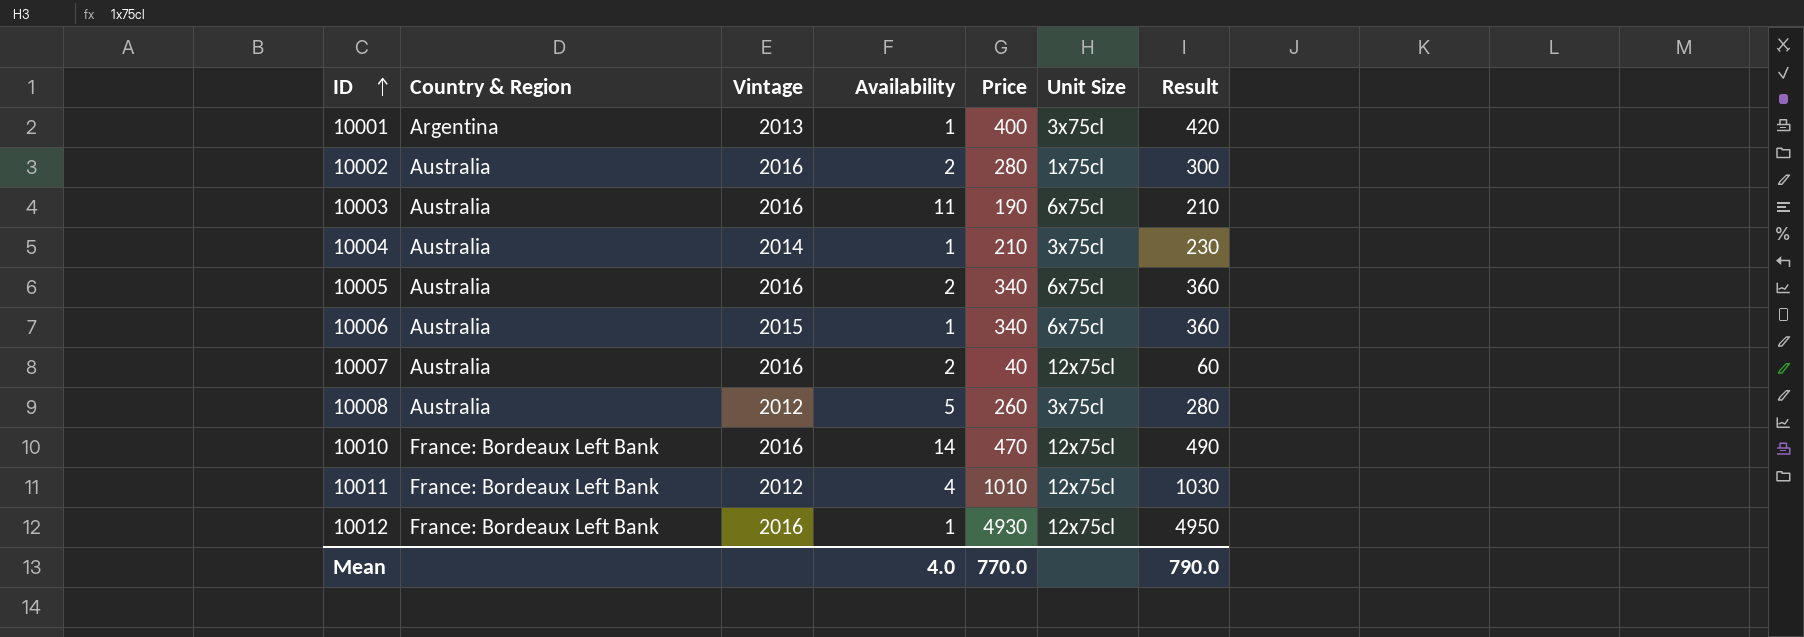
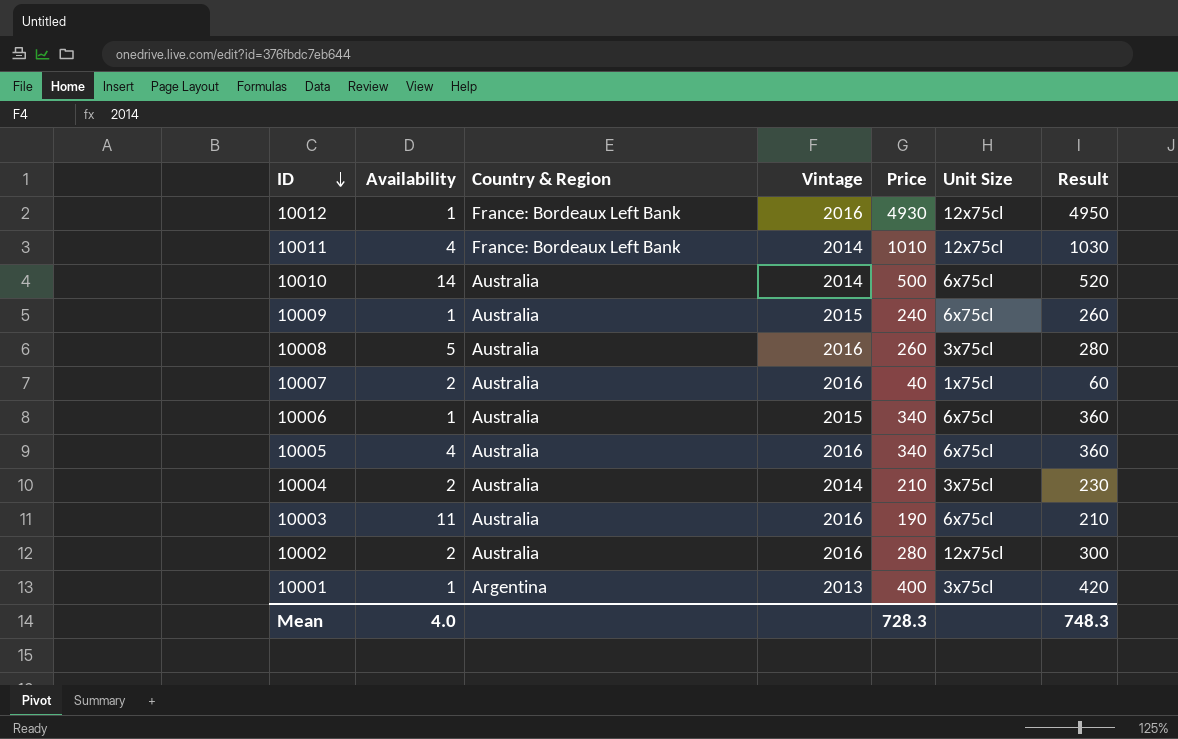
row order: ID ascending -> ID descending
column Availability | position: 4 -> 2
10011 | Vintage: 2012 -> 2014
10010 | Country & Region: France: Bordeaux Left Bank -> Australia
10010 | Vintage: 2016 -> 2014
10010 | Price: 470 -> 500
10010 | Unit Size: 12x75cl -> 6x75cl
10010 | Result: 490 -> 520
row 10009: none -> 1 | Australia | 2015 | 240 | 6x75cl | 260
10008 | Vintage: 2012 -> 2016
10007 | Unit Size: 12x75cl -> 1x75cl
10005 | Availability: 2 -> 4
10004 | Availability: 1 -> 2
10002 | Unit Size: 1x75cl -> 12x75cl
Mean | Price: 770.0 -> 728.3
Mean | Result: 790.0 -> 748.3

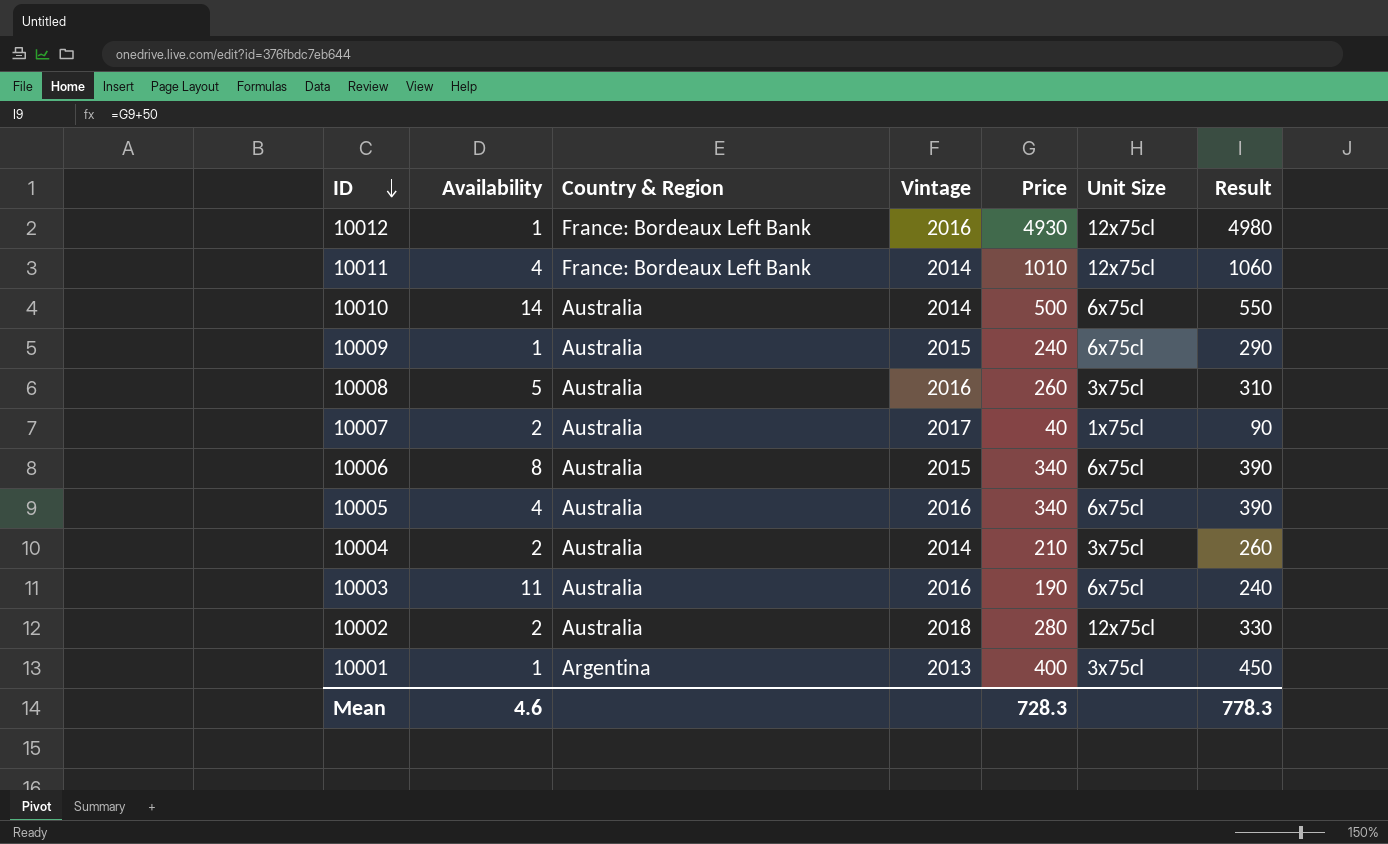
column Result | formula: [Price] + 20 -> [Price] + 50
10007 | Vintage: 2016 -> 2017
10006 | Availability: 1 -> 8
10002 | Vintage: 2016 -> 2018
Mean | Availability: 4.0 -> 4.6
Mean | Result: 748.3 -> 778.3

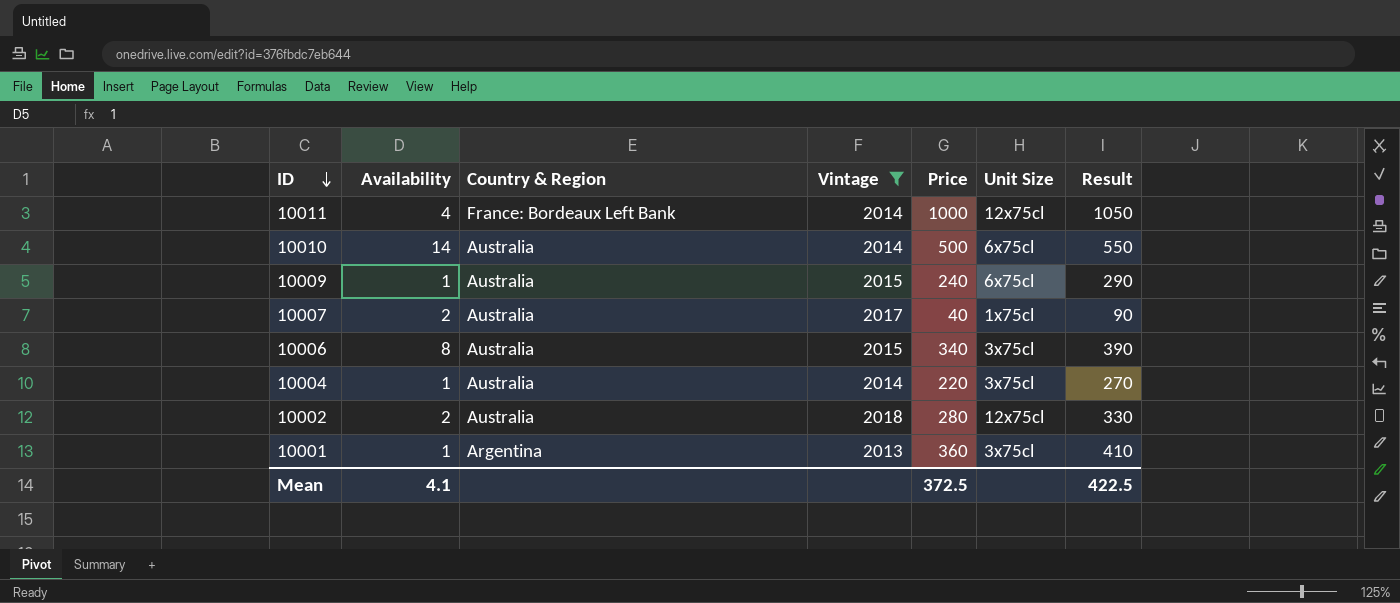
filter: none -> Vintage != 2016
10011 | Price: 1010 -> 1000
10011 | Result: 1060 -> 1050
10006 | Unit Size: 6x75cl -> 3x75cl
10004 | Availability: 2 -> 1
10004 | Price: 210 -> 220
10004 | Result: 260 -> 270
10001 | Price: 400 -> 360
10001 | Result: 450 -> 410
Mean | Availability: 4.6 -> 4.1
Mean | Price: 728.3 -> 372.5
Mean | Result: 778.3 -> 422.5

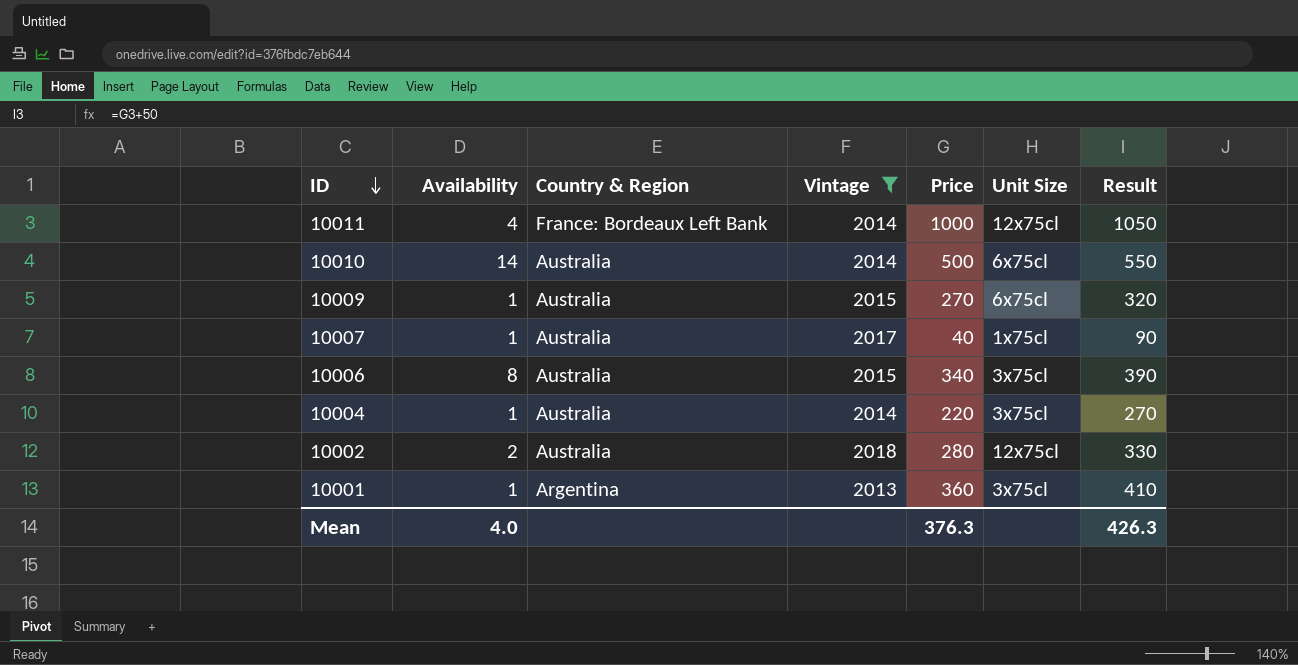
10009 | Price: 240 -> 270
10009 | Result: 290 -> 320
10007 | Availability: 2 -> 1
Mean | Availability: 4.1 -> 4.0
Mean | Price: 372.5 -> 376.3
Mean | Result: 422.5 -> 426.3

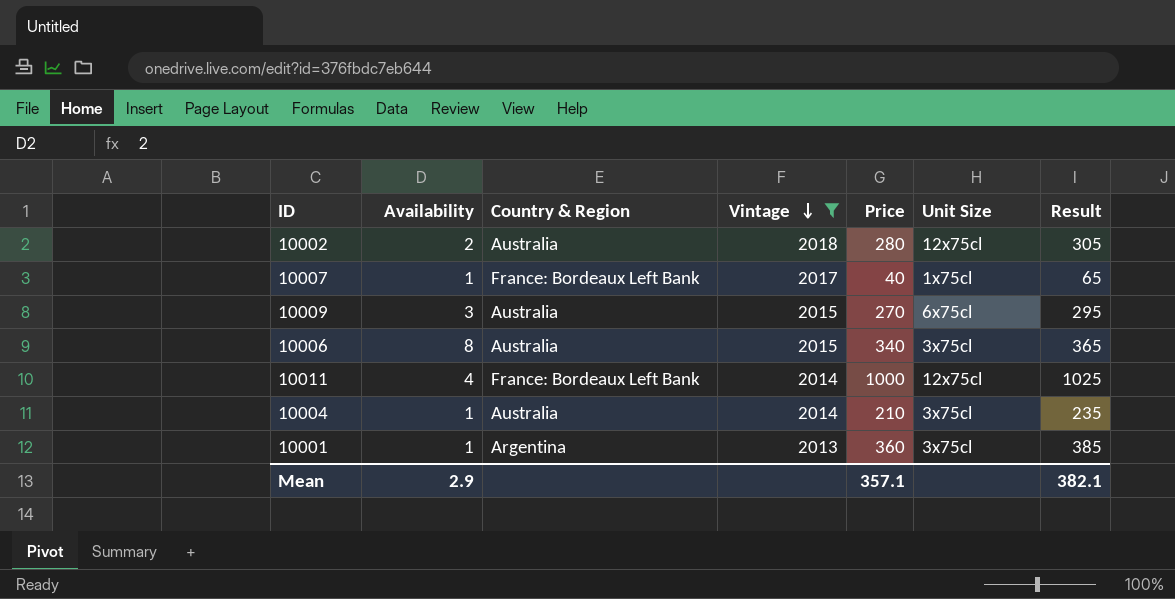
row order: ID descending -> Vintage descending
column Result | formula: [Price] + 50 -> [Price] + 25
row 10010: 14 | Australia | 2014 | 500 | 6x75cl | 550 -> none
10007 | Country & Region: Australia -> France: Bordeaux Left Bank
10009 | Availability: 1 -> 3
10004 | Price: 220 -> 210
Mean | Availability: 4.0 -> 2.9
Mean | Price: 376.3 -> 357.1
Mean | Result: 426.3 -> 382.1

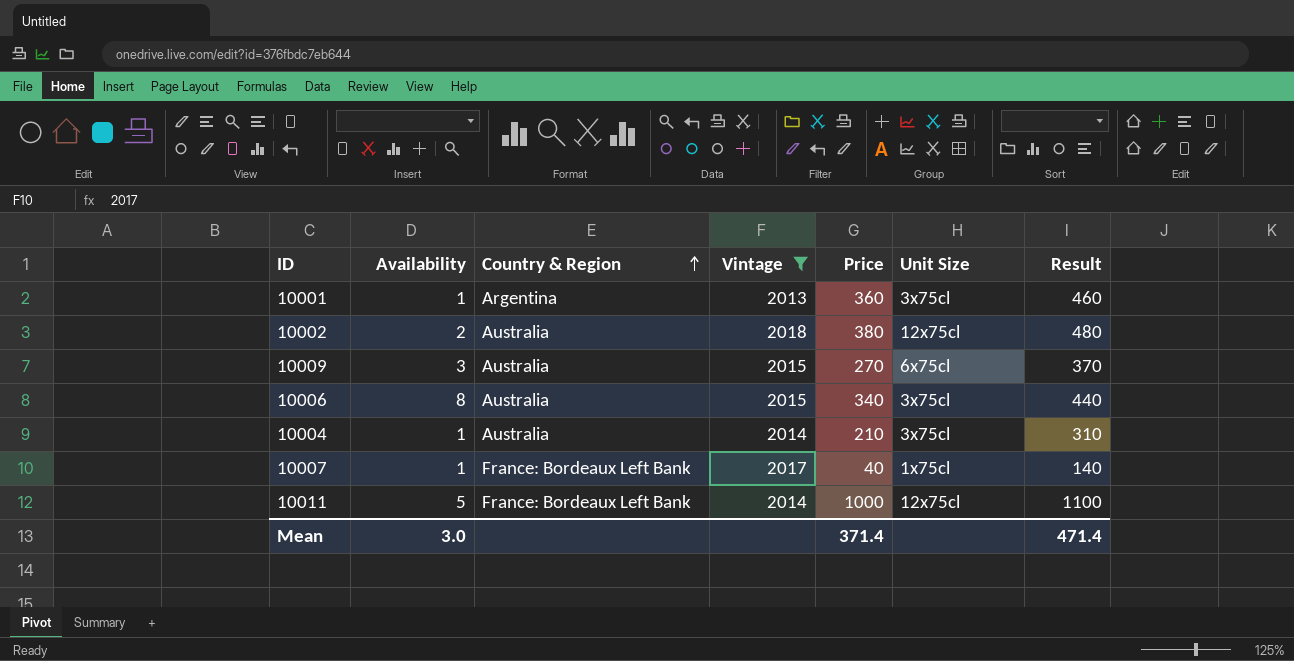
row order: Vintage descending -> Country & Region ascending
column Result | formula: [Price] + 25 -> [Price] + 100
10002 | Price: 280 -> 380
10011 | Availability: 4 -> 5
Mean | Availability: 2.9 -> 3.0
Mean | Price: 357.1 -> 371.4
Mean | Result: 382.1 -> 471.4

